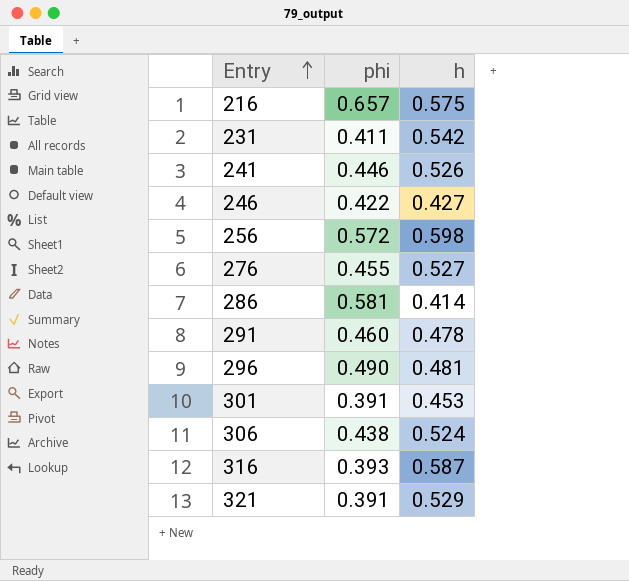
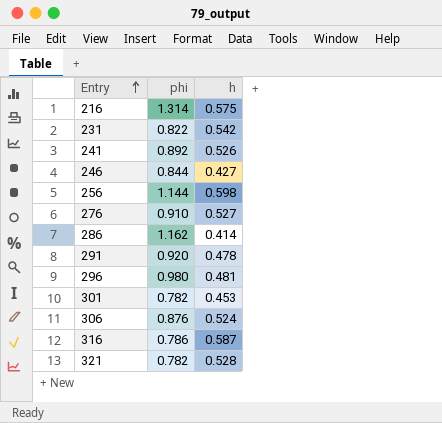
216 | phi: 0.657 -> 1.314
231 | phi: 0.411 -> 0.822
241 | phi: 0.446 -> 0.892
246 | phi: 0.422 -> 0.844
256 | phi: 0.572 -> 1.144
276 | phi: 0.455 -> 0.910
286 | phi: 0.581 -> 1.162
291 | phi: 0.460 -> 0.920
296 | phi: 0.490 -> 0.980
301 | phi: 0.391 -> 0.782
306 | phi: 0.438 -> 0.876
316 | phi: 0.393 -> 0.786
321 | phi: 0.391 -> 0.782
321 | h: 0.529 -> 0.528

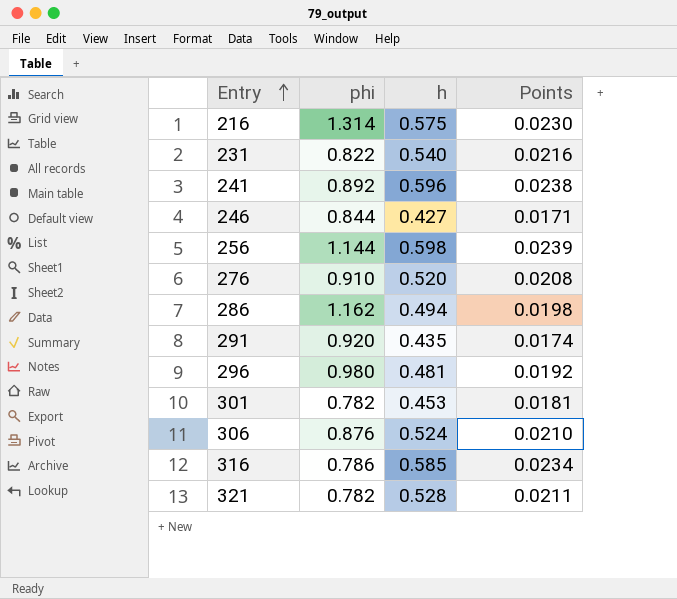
column Points | formula: none -> [h] * 0.04
231 | h: 0.542 -> 0.540
241 | h: 0.526 -> 0.596
276 | h: 0.527 -> 0.520
286 | h: 0.414 -> 0.494
291 | h: 0.478 -> 0.435
316 | h: 0.587 -> 0.585

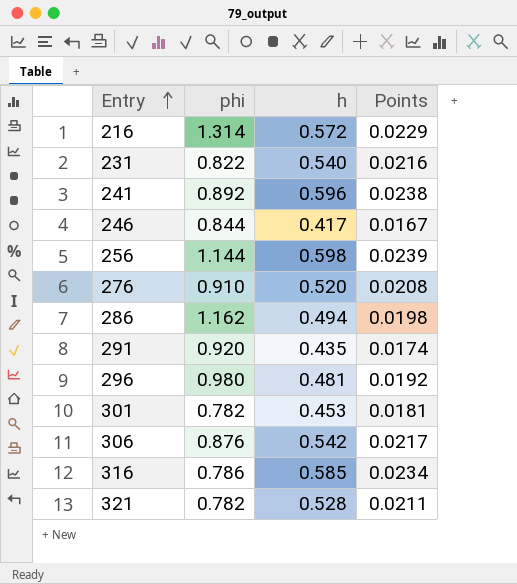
216 | h: 0.575 -> 0.572
216 | Points: 0.0230 -> 0.0229
246 | h: 0.427 -> 0.417
246 | Points: 0.0171 -> 0.0167
306 | h: 0.524 -> 0.542
306 | Points: 0.0210 -> 0.0217

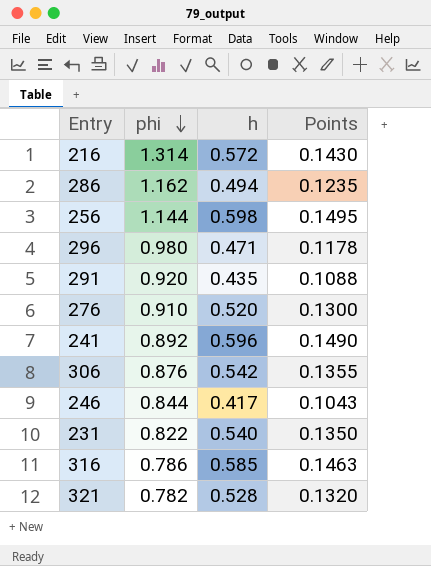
row order: Entry ascending -> phi descending
column Points | formula: [h] * 0.04 -> [h] * 0.25
row 301: 0.782 | 0.453 | 0.0181 -> none
296 | h: 0.481 -> 0.471

